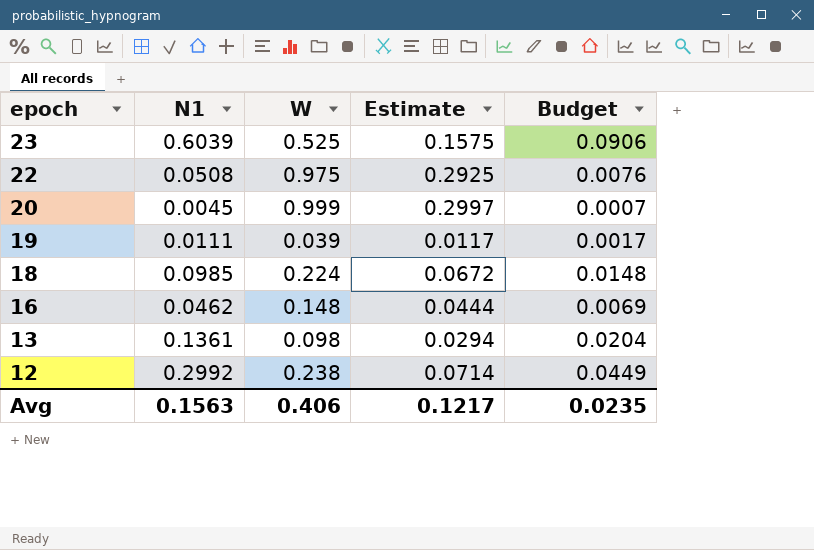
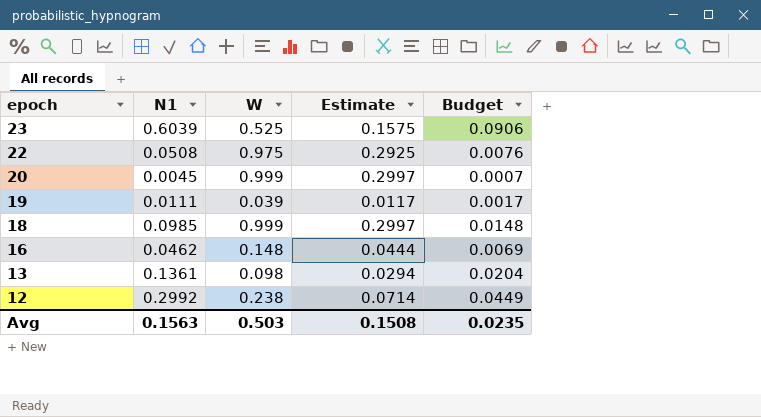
18 | W: 0.224 -> 0.999
18 | Estimate: 0.0672 -> 0.2997
Avg | W: 0.406 -> 0.503
Avg | Estimate: 0.1217 -> 0.1508

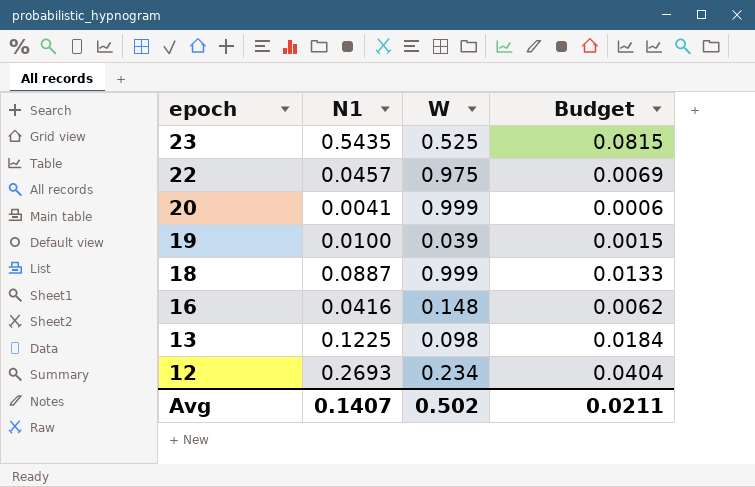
column Estimate | formula: [W] * 0.3 -> none
23 | N1: 0.6039 -> 0.5435
23 | Budget: 0.0906 -> 0.0815
22 | N1: 0.0508 -> 0.0457
22 | Budget: 0.0076 -> 0.0069
20 | N1: 0.0045 -> 0.0041
20 | Budget: 0.0007 -> 0.0006
19 | N1: 0.0111 -> 0.0100
19 | Budget: 0.0017 -> 0.0015
18 | N1: 0.0985 -> 0.0887
18 | Budget: 0.0148 -> 0.0133
16 | N1: 0.0462 -> 0.0416
16 | Budget: 0.0069 -> 0.0062
13 | N1: 0.1361 -> 0.1225
13 | Budget: 0.0204 -> 0.0184
12 | N1: 0.2992 -> 0.2693
12 | W: 0.238 -> 0.234
12 | Budget: 0.0449 -> 0.0404
Avg | N1: 0.1563 -> 0.1407
Avg | W: 0.503 -> 0.502
Avg | Budget: 0.0235 -> 0.0211

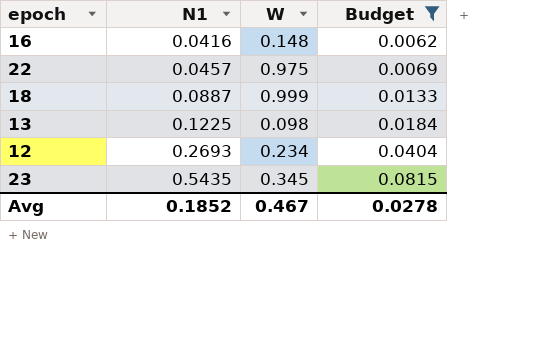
filter: none -> Budget >= 0.0062
row order: epoch descending -> N1 ascending
23 | W: 0.525 -> 0.345
Avg | N1: 0.1407 -> 0.1852
Avg | W: 0.502 -> 0.467
Avg | Budget: 0.0211 -> 0.0278

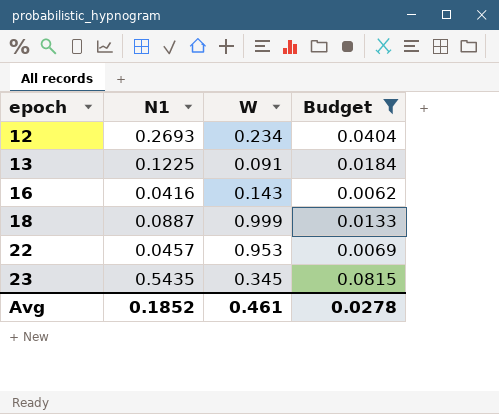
row order: N1 ascending -> epoch ascending
13 | W: 0.098 -> 0.091
16 | W: 0.148 -> 0.143
22 | W: 0.975 -> 0.953
Avg | W: 0.467 -> 0.461

